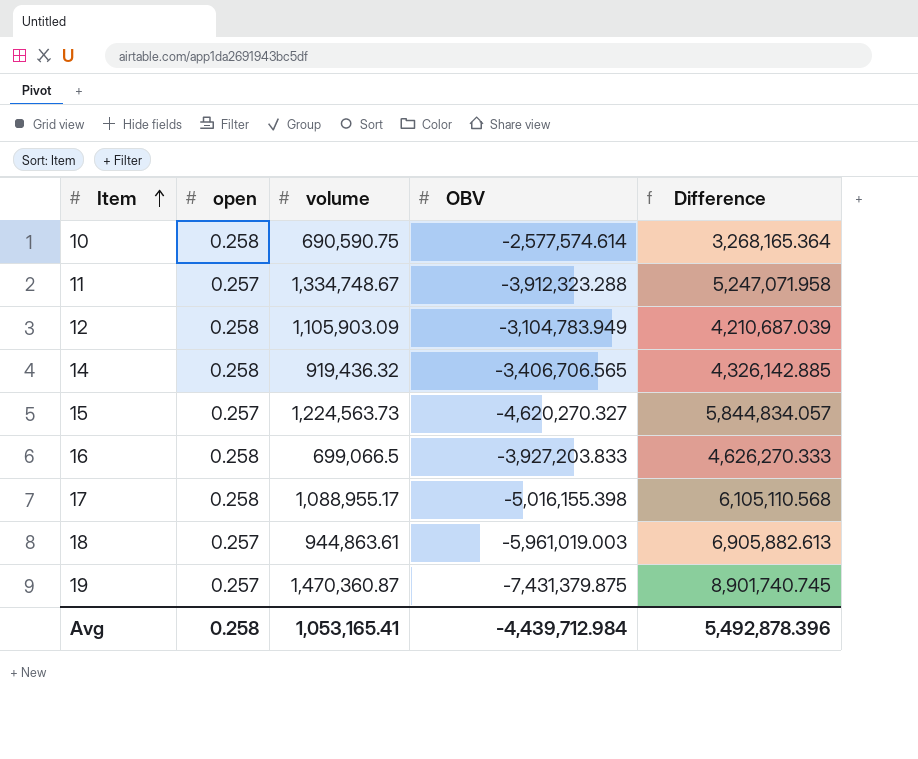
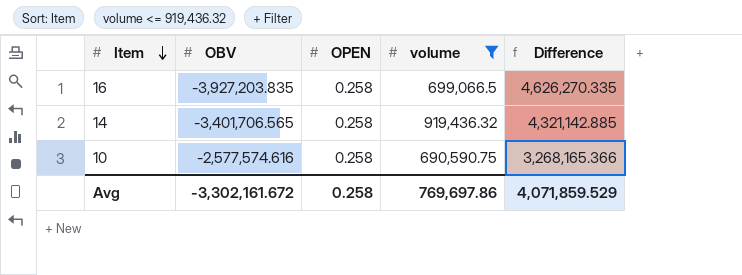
filter: none -> volume <= 919,436.32
row order: Item ascending -> Item descending
column OBV | position: 4 -> 2
column name: open -> OPEN
16 | OBV: -3,927,203.833 -> -3,927,203.835
16 | Difference: 4,626,270.333 -> 4,626,270.335
14 | OBV: -3,406,706.565 -> -3,401,706.565
14 | Difference: 4,326,142.885 -> 4,321,142.885
10 | OBV: -2,577,574.614 -> -2,577,574.616
10 | Difference: 3,268,165.364 -> 3,268,165.366
Avg | OBV: -4,439,712.984 -> -3,302,161.672
Avg | volume: 1,053,165.41 -> 769,697.86
Avg | Difference: 5,492,878.396 -> 4,071,859.529

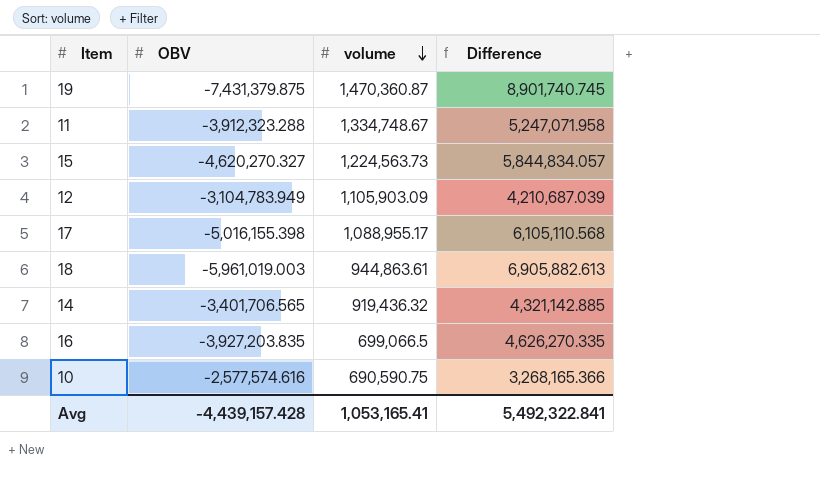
filter: volume <= 919,436.32 -> none
row order: Item descending -> volume descending
column OPEN | position: 3 -> none
Avg | OBV: -3,302,161.672 -> -4,439,157.428
Avg | volume: 769,697.86 -> 1,053,165.41
Avg | Difference: 4,071,859.529 -> 5,492,322.841

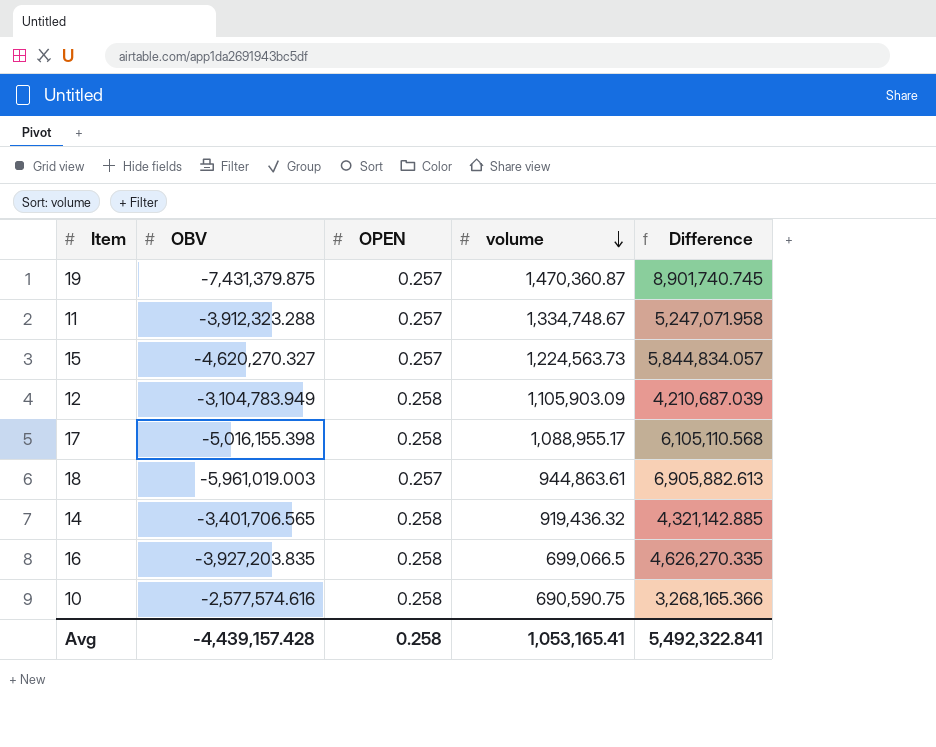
column OPEN | position: none -> 3

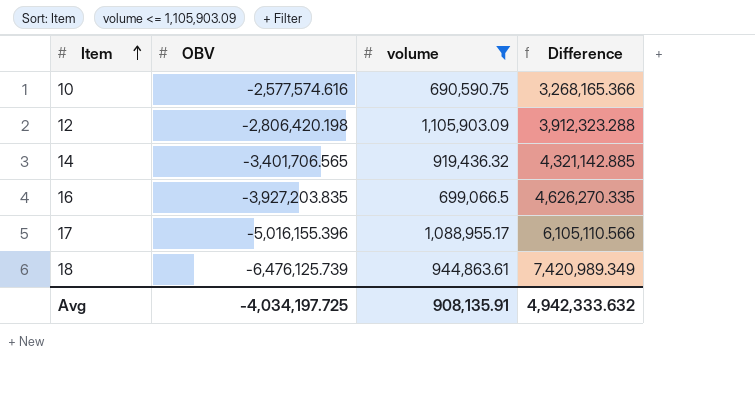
filter: none -> volume <= 1,105,903.09
row order: volume descending -> Item ascending
column OPEN | position: 3 -> none
12 | OBV: -3,104,783.949 -> -2,806,420.198
12 | Difference: 4,210,687.039 -> 3,912,323.288
17 | OBV: -5,016,155.398 -> -5,016,155.396
17 | Difference: 6,105,110.568 -> 6,105,110.566
18 | OBV: -5,961,019.003 -> -6,476,125.739
18 | Difference: 6,905,882.613 -> 7,420,989.349
Avg | OBV: -4,439,157.428 -> -4,034,197.725
Avg | volume: 1,053,165.41 -> 908,135.91
Avg | Difference: 5,492,322.841 -> 4,942,333.632

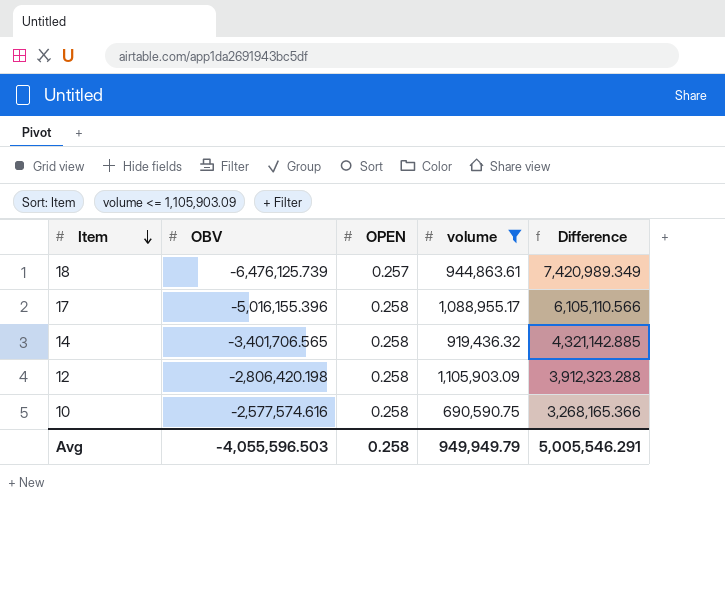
row order: Item ascending -> Item descending
column OPEN | position: none -> 3
row 16: -3,927,203.835 | 699,066.5 | 4,626,270.335 -> none
Avg | OBV: -4,034,197.725 -> -4,055,596.503
Avg | volume: 908,135.91 -> 949,949.79
Avg | Difference: 4,942,333.632 -> 5,005,546.291

